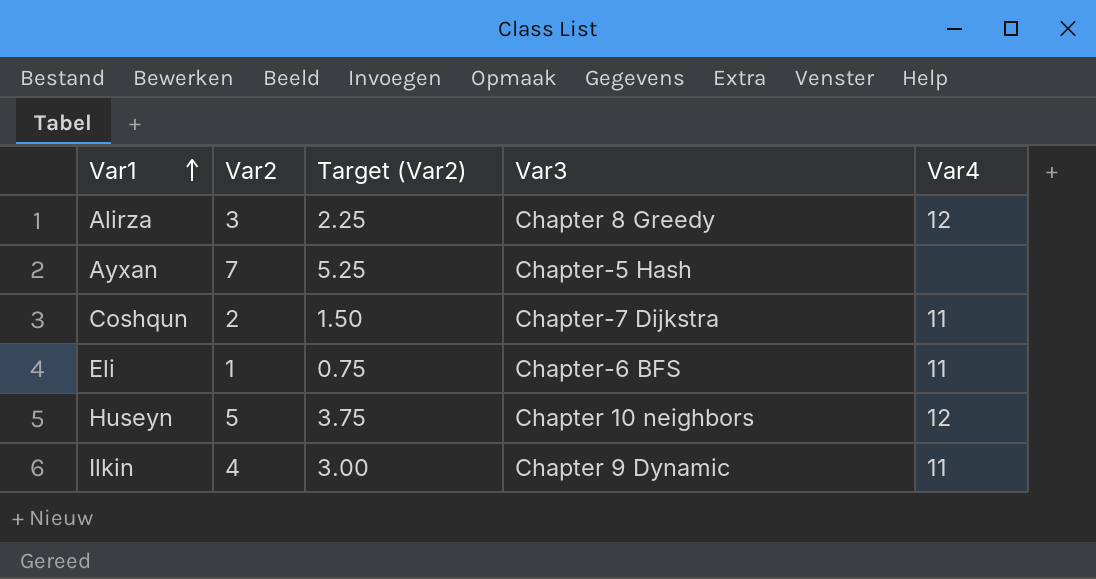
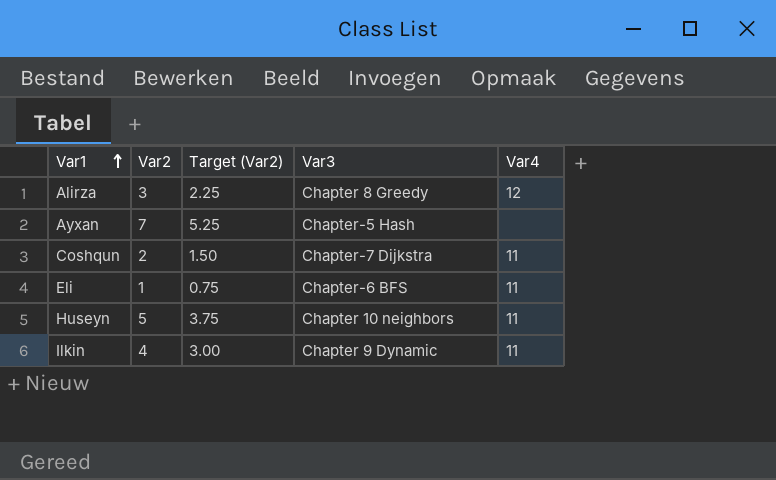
Huseyn | Var4: 12 -> 11

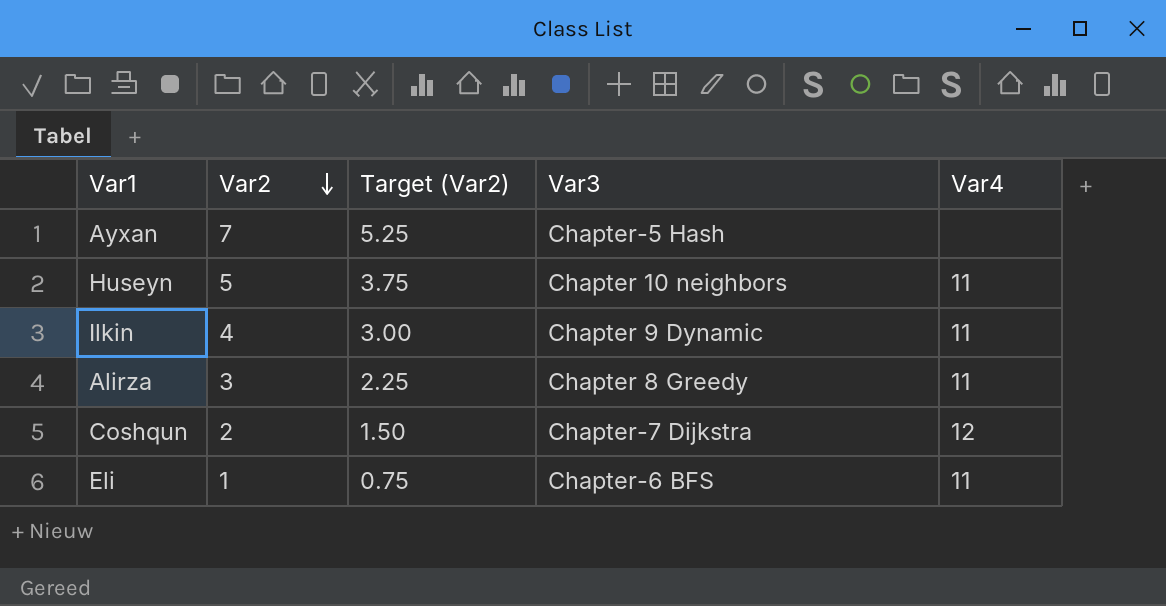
row order: Var1 ascending -> Var2 descending
Alirza | Var4: 12 -> 11
Coshqun | Var4: 11 -> 12

